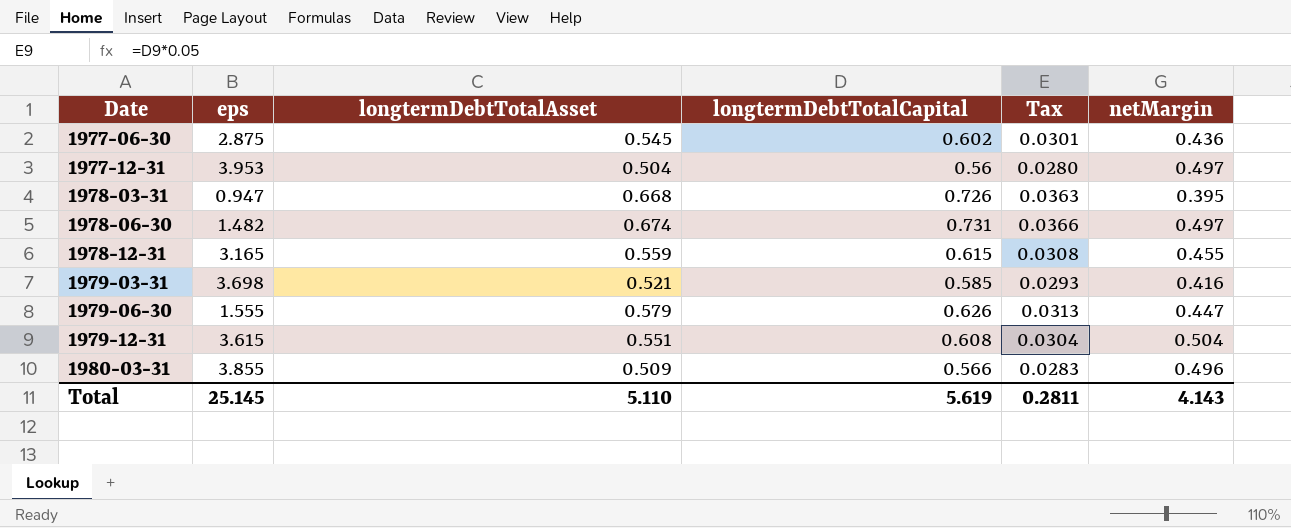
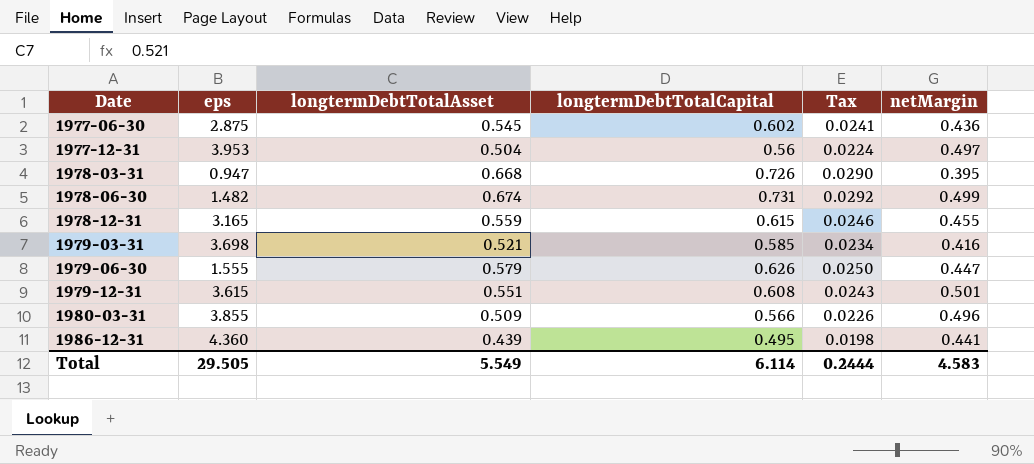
column Tax | formula: [longtermDebtTotalCapital] * 0.05 -> [longtermDebtTotalCapital] * 0.04
1978-06-30 | netMargin: 0.497 -> 0.499
1979-12-31 | netMargin: 0.504 -> 0.501
row 1986-12-31: none -> 4.360 | 0.439 | 0.495 | 0.0198 | 0.441
Total | eps: 25.145 -> 29.505
Total | longtermDebtTotalAsset: 5.110 -> 5.549
Total | longtermDebtTotalCapital: 5.619 -> 6.114
Total | Tax: 0.2811 -> 0.2444
Total | netMargin: 4.143 -> 4.583

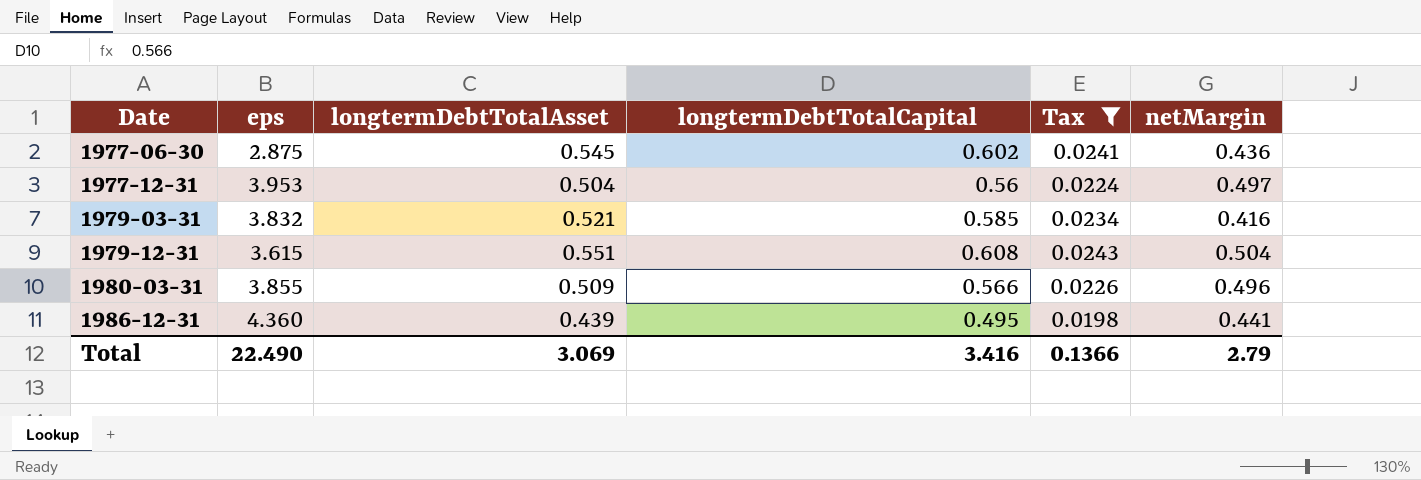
filter: none -> Tax <= 0.0243
1979-03-31 | eps: 3.698 -> 3.832
1979-12-31 | netMargin: 0.501 -> 0.504
Total | eps: 29.505 -> 22.490
Total | longtermDebtTotalAsset: 5.549 -> 3.069
Total | longtermDebtTotalCapital: 6.114 -> 3.416
Total | Tax: 0.2444 -> 0.1366
Total | netMargin: 4.583 -> 2.79

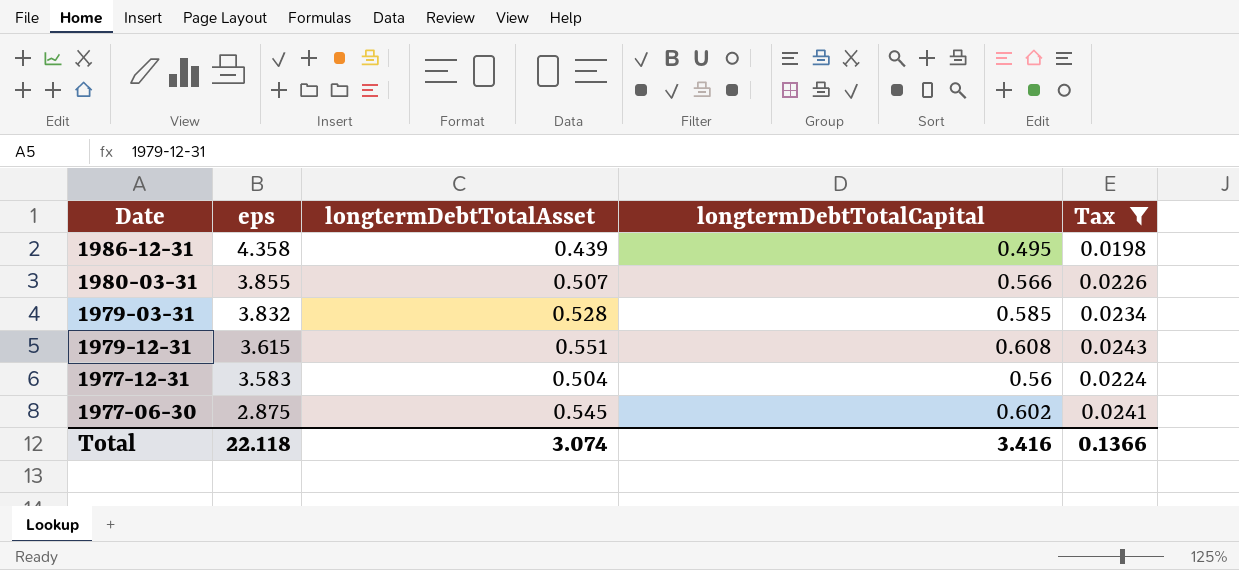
row order: Date ascending -> eps descending
column netMargin | position: 6 -> none
1986-12-31 | eps: 4.360 -> 4.358
1980-03-31 | longtermDebtTotalAsset: 0.509 -> 0.507
1979-03-31 | longtermDebtTotalAsset: 0.521 -> 0.528
1977-12-31 | eps: 3.953 -> 3.583
Total | eps: 22.490 -> 22.118
Total | longtermDebtTotalAsset: 3.069 -> 3.074

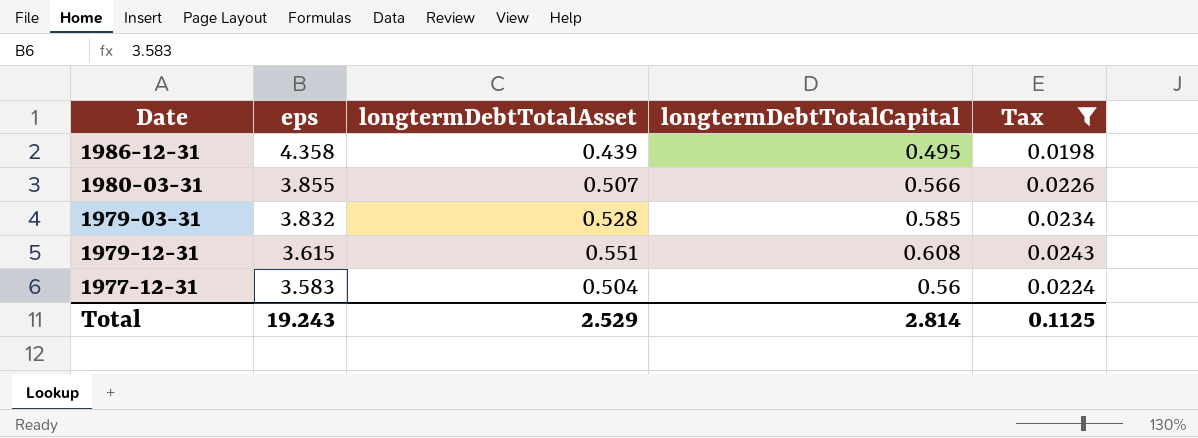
row 1977-06-30: 2.875 | 0.545 | 0.602 | 0.0241 -> none
Total | eps: 22.118 -> 19.243
Total | longtermDebtTotalAsset: 3.074 -> 2.529
Total | longtermDebtTotalCapital: 3.416 -> 2.814
Total | Tax: 0.1366 -> 0.1125

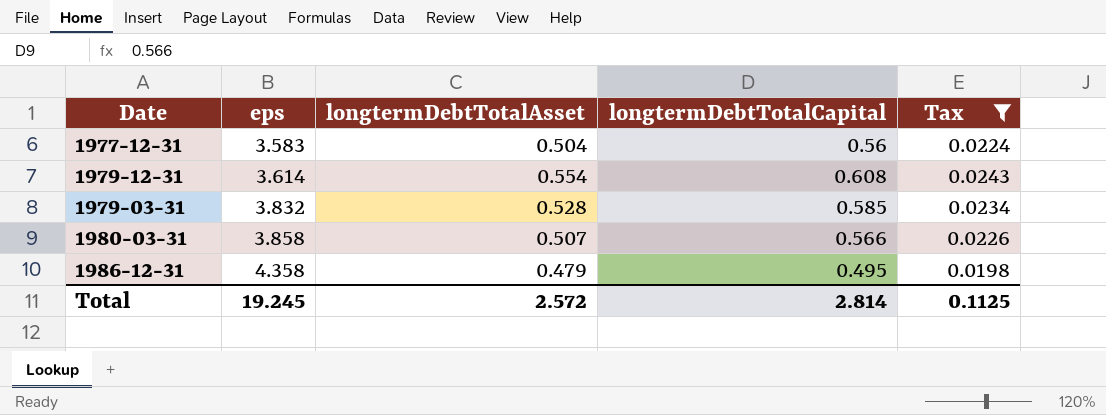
row order: eps descending -> eps ascending
1979-12-31 | eps: 3.615 -> 3.614
1979-12-31 | longtermDebtTotalAsset: 0.551 -> 0.554
1980-03-31 | eps: 3.855 -> 3.858
1986-12-31 | longtermDebtTotalAsset: 0.439 -> 0.479
Total | eps: 19.243 -> 19.245
Total | longtermDebtTotalAsset: 2.529 -> 2.572

